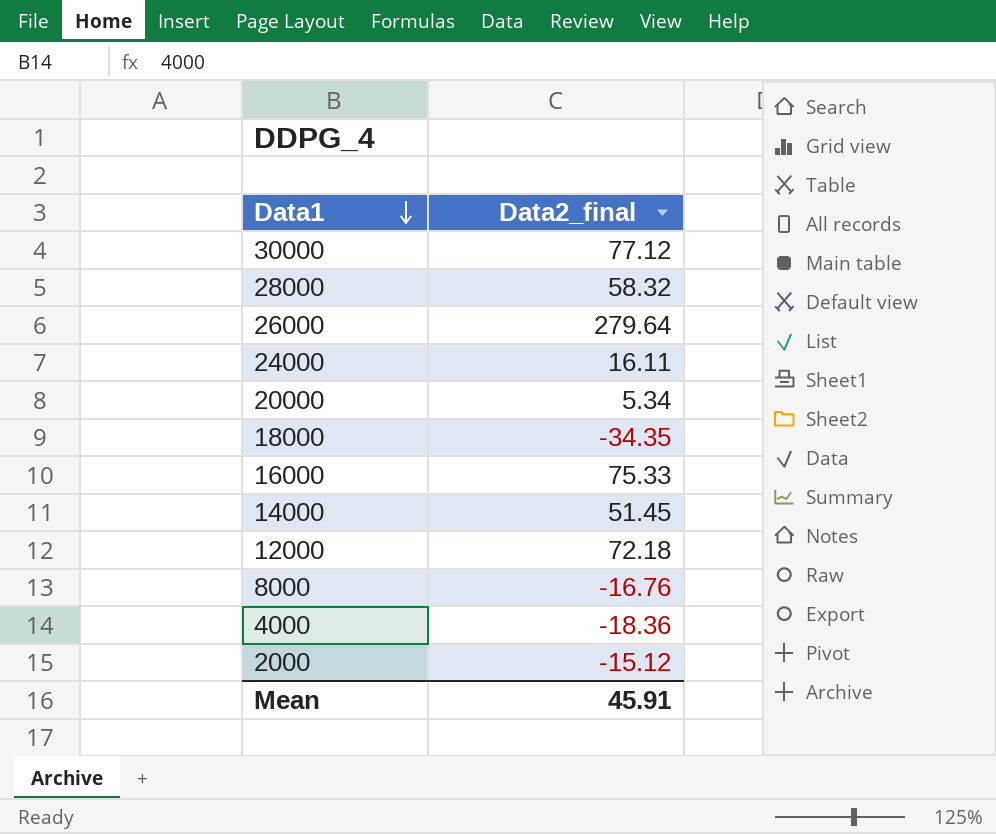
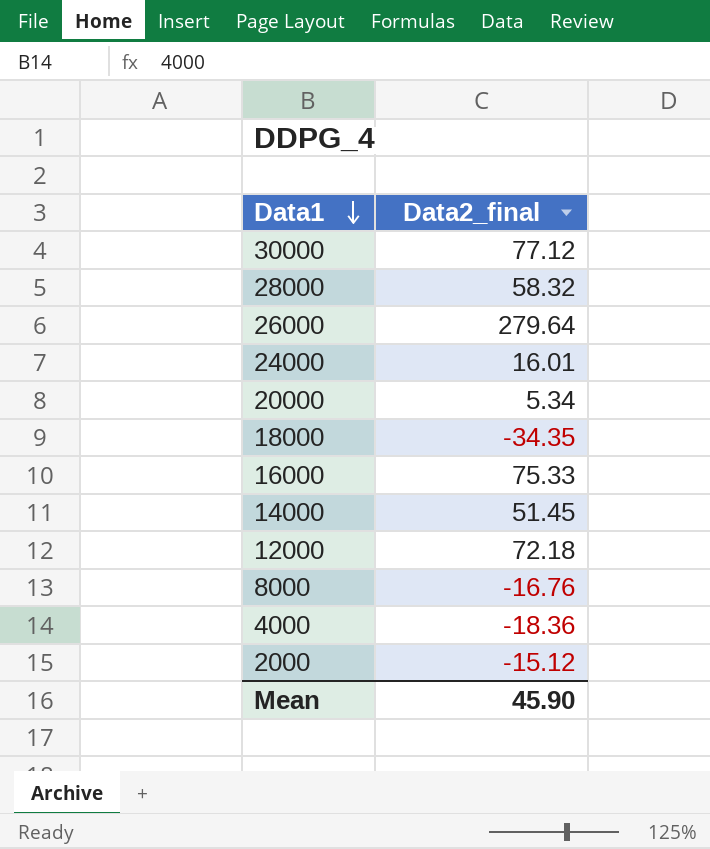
24000 | Data2_final: 16.11 -> 16.01
Mean | Data2_final: 45.91 -> 45.90

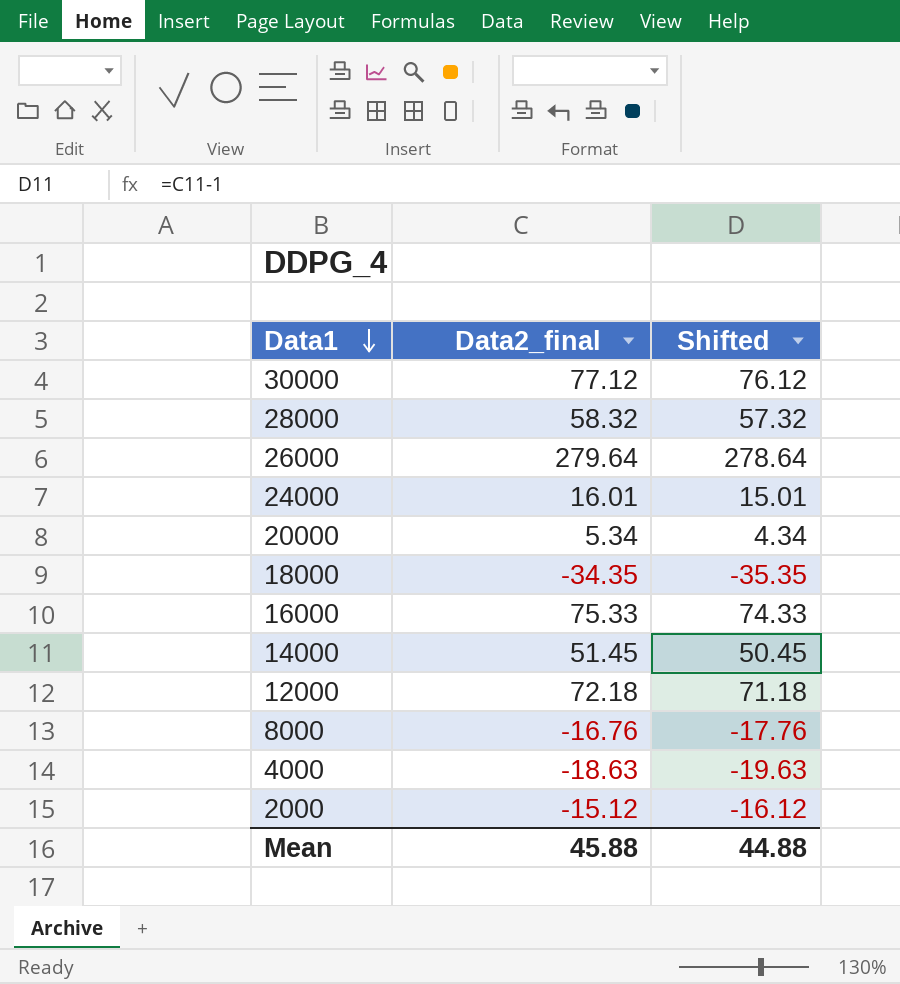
column Shifted | formula: none -> [Data2_final] - 1
4000 | Data2_final: -18.36 -> -18.63
Mean | Data2_final: 45.90 -> 45.88

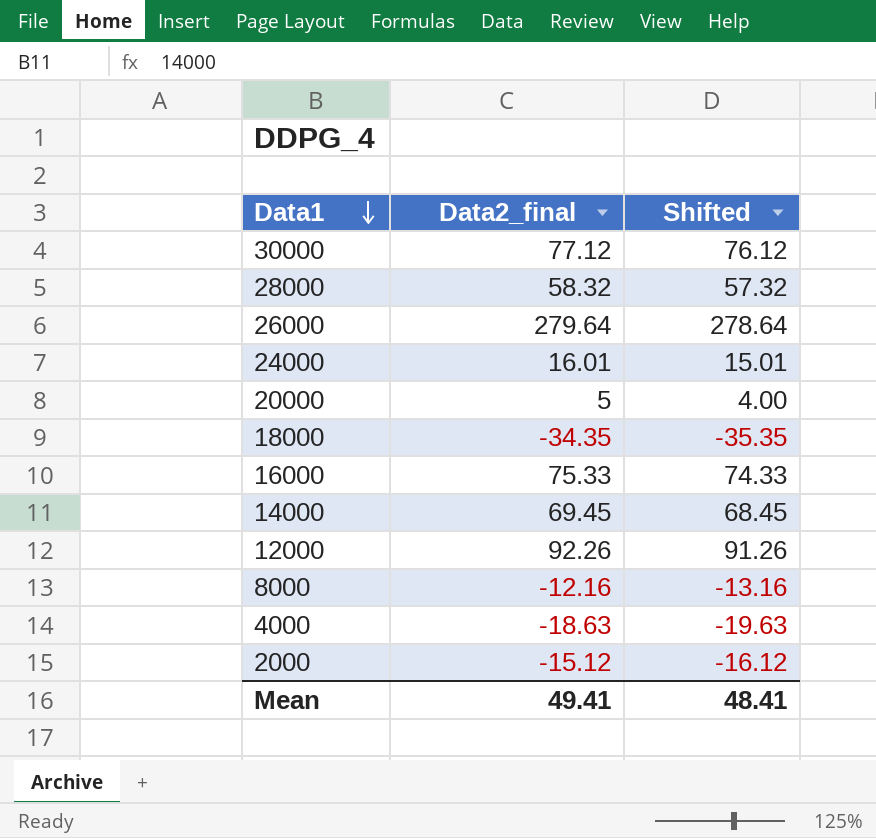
20000 | Data2_final: 5.34 -> 5
20000 | Shifted: 4.34 -> 4.00
14000 | Data2_final: 51.45 -> 69.45
14000 | Shifted: 50.45 -> 68.45
12000 | Data2_final: 72.18 -> 92.26
12000 | Shifted: 71.18 -> 91.26
8000 | Data2_final: -16.76 -> -12.16
8000 | Shifted: -17.76 -> -13.16
Mean | Data2_final: 45.88 -> 49.41
Mean | Shifted: 44.88 -> 48.41

